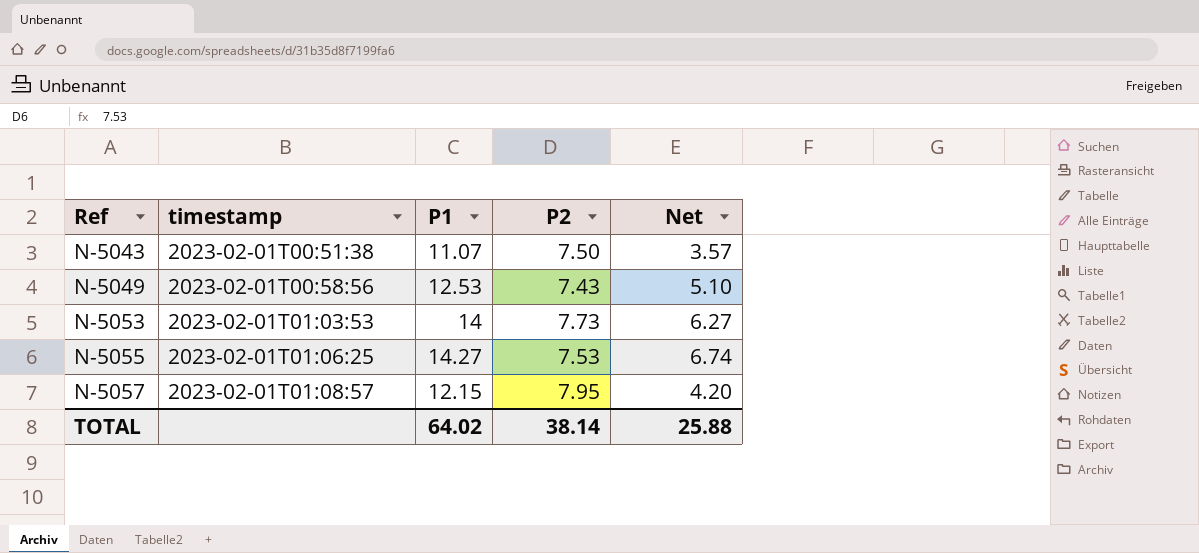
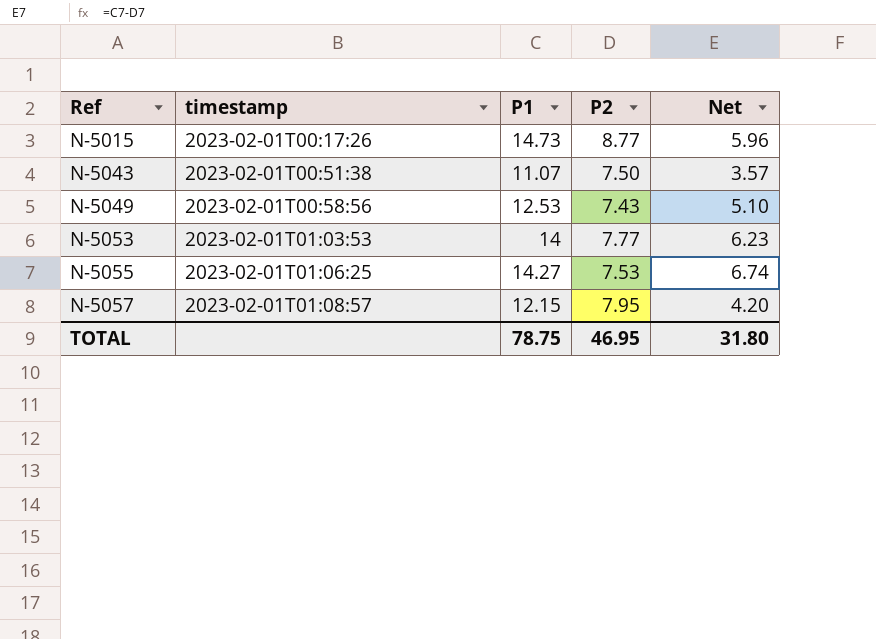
row N-5015: none -> 2023-02-01T00:17:26 | 14.73 | 8.77 | 5.96
N-5053 | P2: 7.73 -> 7.77
N-5053 | Net: 6.27 -> 6.23
TOTAL | P1: 64.02 -> 78.75
TOTAL | P2: 38.14 -> 46.95
TOTAL | Net: 25.88 -> 31.80

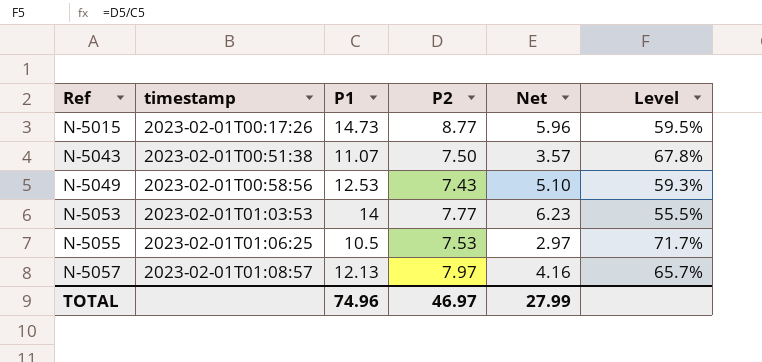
column Level | formula: none -> [P2] / [P1]
N-5055 | P1: 14.27 -> 10.5
N-5055 | Net: 6.74 -> 2.97
N-5057 | P1: 12.15 -> 12.13
N-5057 | P2: 7.95 -> 7.97
N-5057 | Net: 4.20 -> 4.16
TOTAL | P1: 78.75 -> 74.96
TOTAL | P2: 46.95 -> 46.97
TOTAL | Net: 31.80 -> 27.99

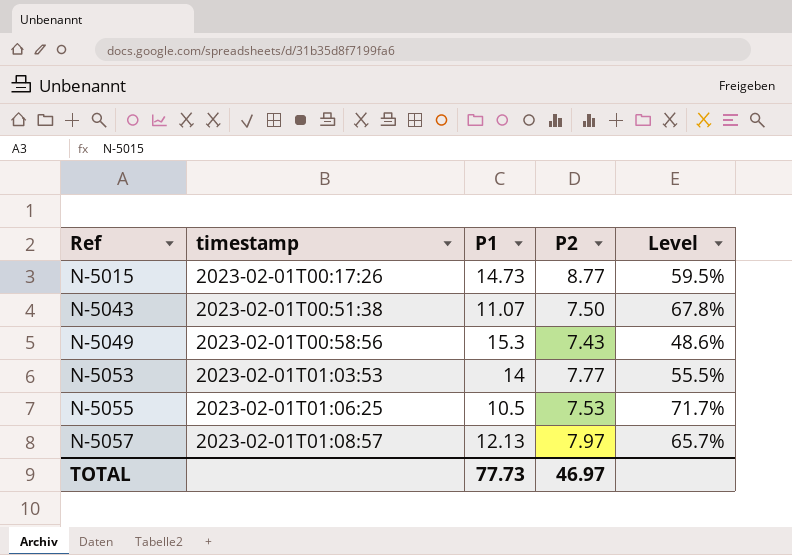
column Net | formula: [P1] - [P2] -> none
N-5049 | P1: 12.53 -> 15.3
N-5049 | Level: 59.3% -> 48.6%
TOTAL | P1: 74.96 -> 77.73

